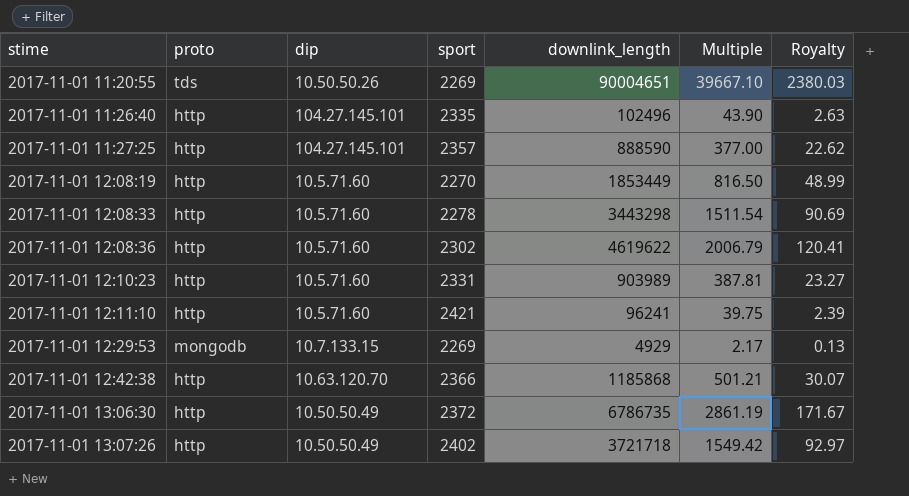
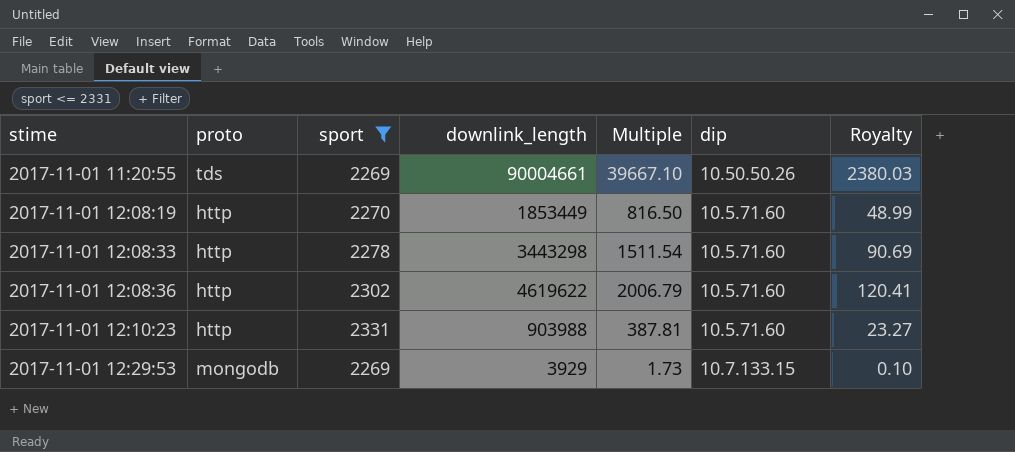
filter: none -> sport <= 2331
column dip | position: 3 -> 6
2017-11-01 11:20:55 | downlink_length: 90004651 -> 90004661
2017-11-01 12:10:23 | downlink_length: 903989 -> 903988
2017-11-01 12:29:53 | downlink_length: 4929 -> 3929
2017-11-01 12:29:53 | Multiple: 2.17 -> 1.73
2017-11-01 12:29:53 | Royalty: 0.13 -> 0.10

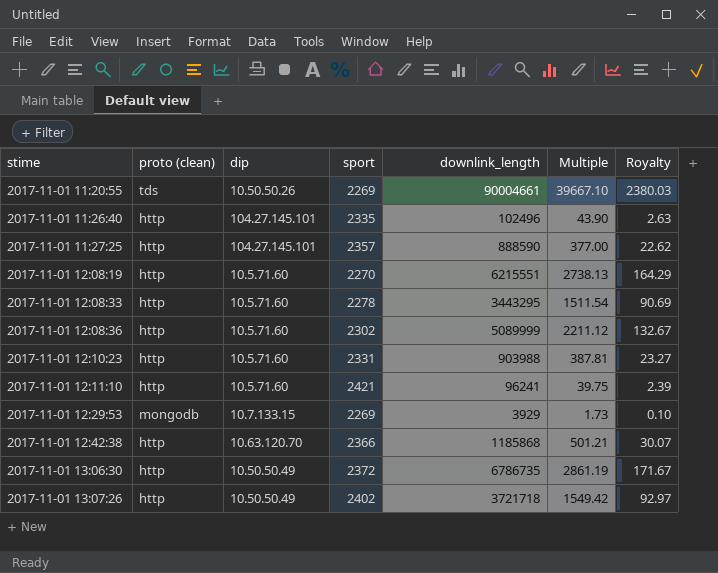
filter: sport <= 2331 -> none
column name: proto -> proto (clean)
column dip | position: 6 -> 3
2017-11-01 12:08:19 | downlink_length: 1853449 -> 6215551
2017-11-01 12:08:19 | Multiple: 816.50 -> 2738.13
2017-11-01 12:08:19 | Royalty: 48.99 -> 164.29
2017-11-01 12:08:33 | downlink_length: 3443298 -> 3443295
2017-11-01 12:08:36 | downlink_length: 4619622 -> 5089999
2017-11-01 12:08:36 | Multiple: 2006.79 -> 2211.12
2017-11-01 12:08:36 | Royalty: 120.41 -> 132.67

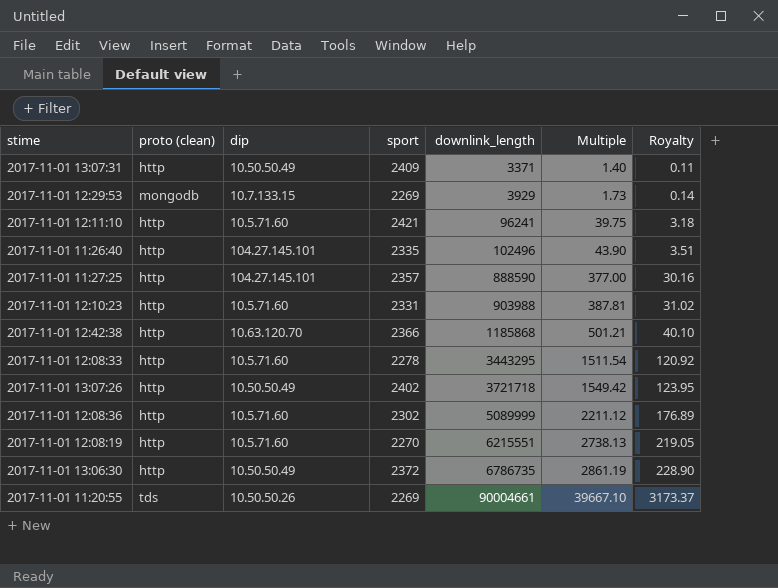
row order: stime ascending -> downlink_length ascending
column Royalty | formula: [Multiple] * 0.06 -> [Multiple] * 0.08
row 2017-11-01 13:07:31: none -> http | 10.50.50.49 | 2409 | 3371 | 1.40 | 0.11

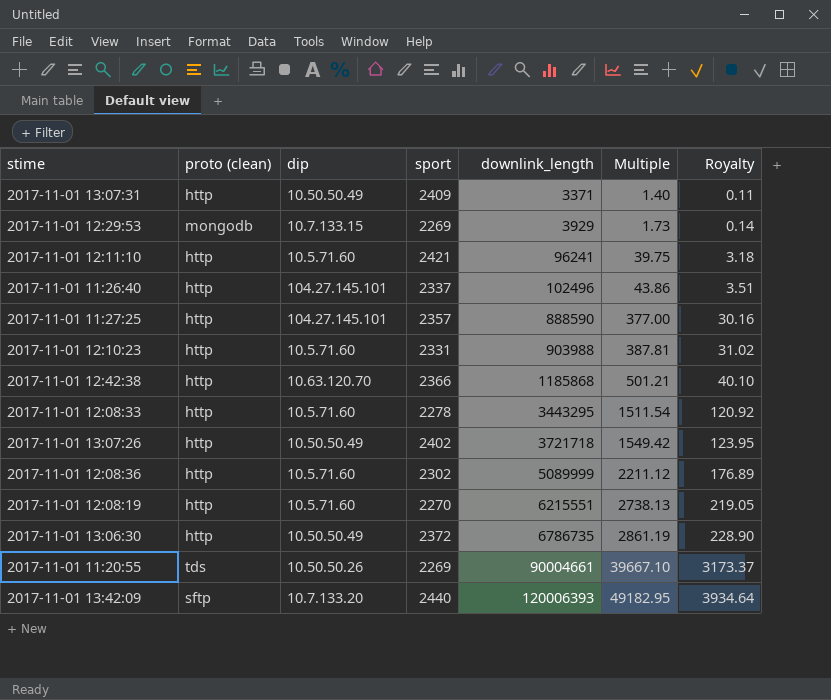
2017-11-01 11:26:40 | sport: 2335 -> 2337
2017-11-01 11:26:40 | Multiple: 43.90 -> 43.86
row 2017-11-01 13:42:09: none -> sftp | 10.7.133.20 | 2440 | 120006393 | 49182.95 | 3934.64

